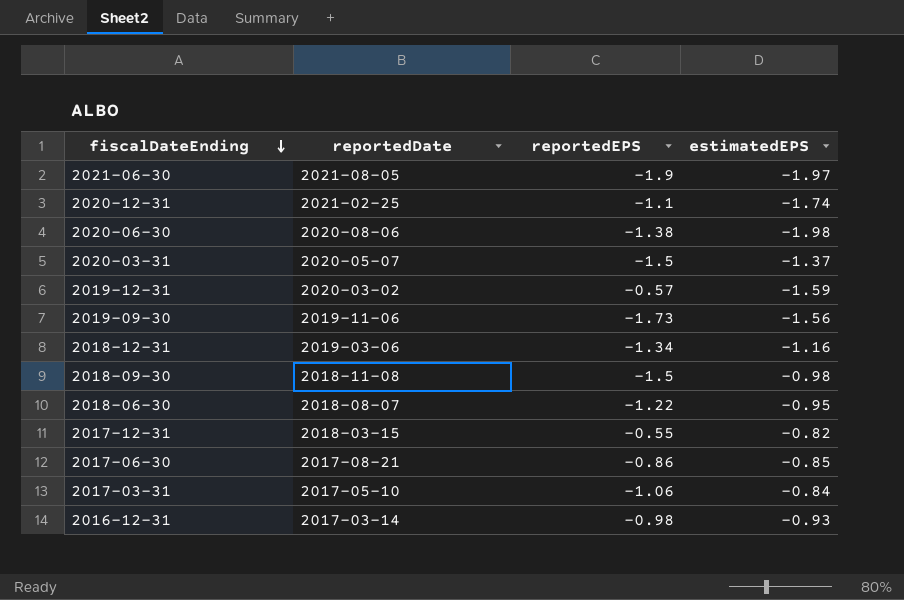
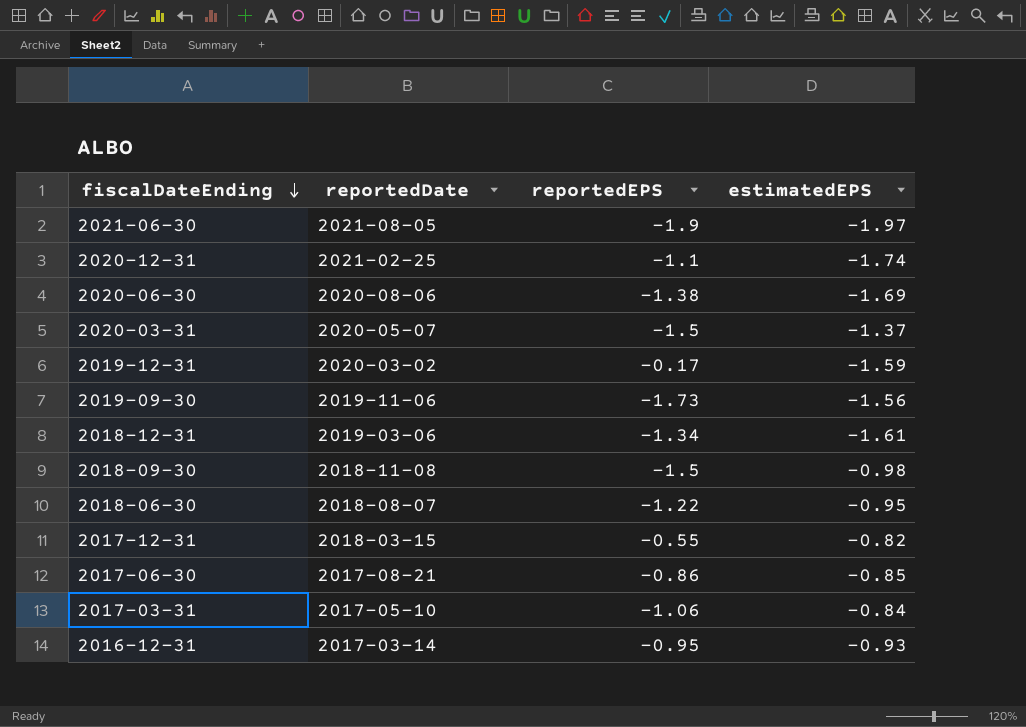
2020-06-30 | estimatedEPS: -1.98 -> -1.69
2019-12-31 | reportedEPS: -0.57 -> -0.17
2018-12-31 | estimatedEPS: -1.16 -> -1.61
2016-12-31 | reportedEPS: -0.98 -> -0.95

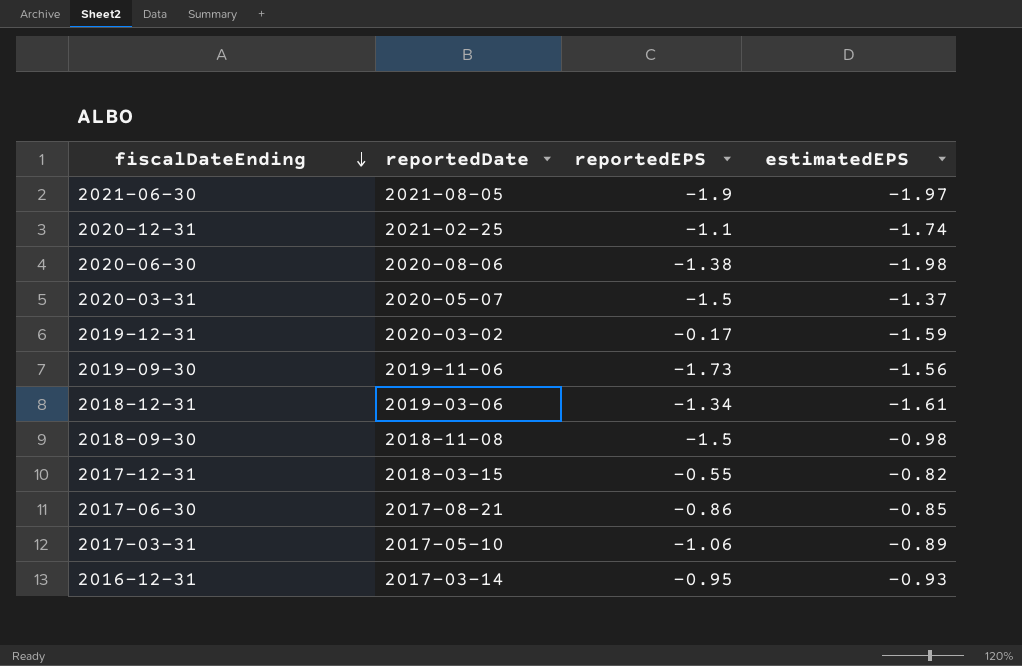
row 2018-06-30: 2018-08-07 | -1.22 | -0.95 -> none
2020-06-30 | estimatedEPS: -1.69 -> -1.98
2017-03-31 | estimatedEPS: -0.84 -> -0.89

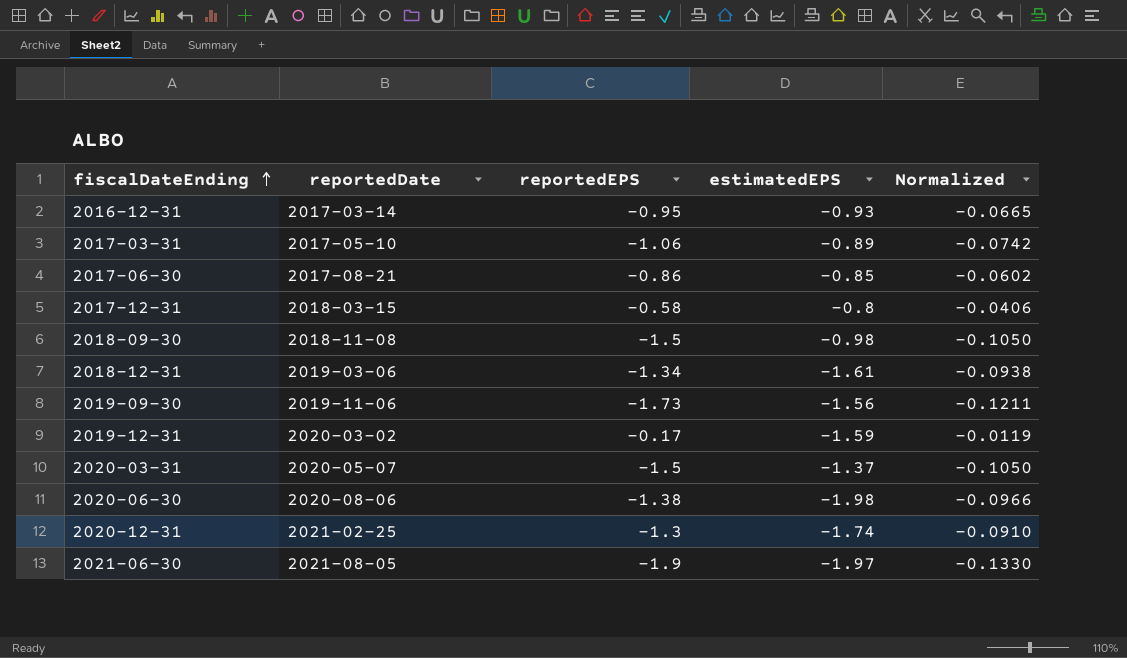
row order: fiscalDateEnding descending -> fiscalDateEnding ascending
column Normalized | formula: none -> [reportedEPS] * 0.07
2017-12-31 | reportedEPS: -0.55 -> -0.58
2017-12-31 | estimatedEPS: -0.82 -> -0.8
2020-12-31 | reportedEPS: -1.1 -> -1.3

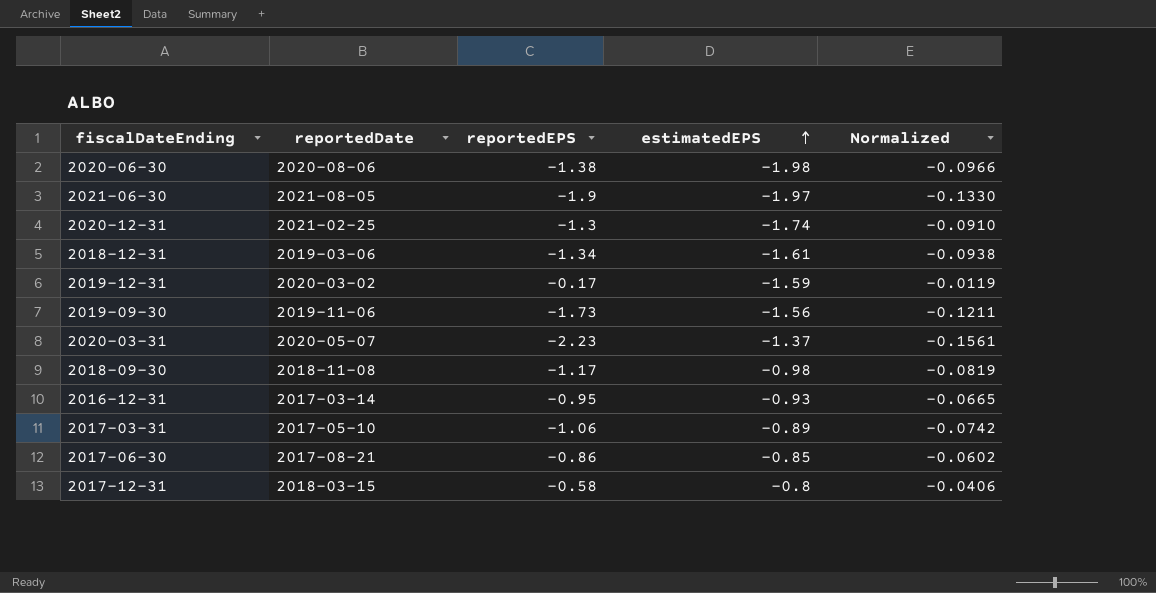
row order: fiscalDateEnding ascending -> estimatedEPS ascending
2020-03-31 | reportedEPS: -1.5 -> -2.23
2020-03-31 | Normalized: -0.1050 -> -0.1561
2018-09-30 | reportedEPS: -1.5 -> -1.17
2018-09-30 | Normalized: -0.1050 -> -0.0819

